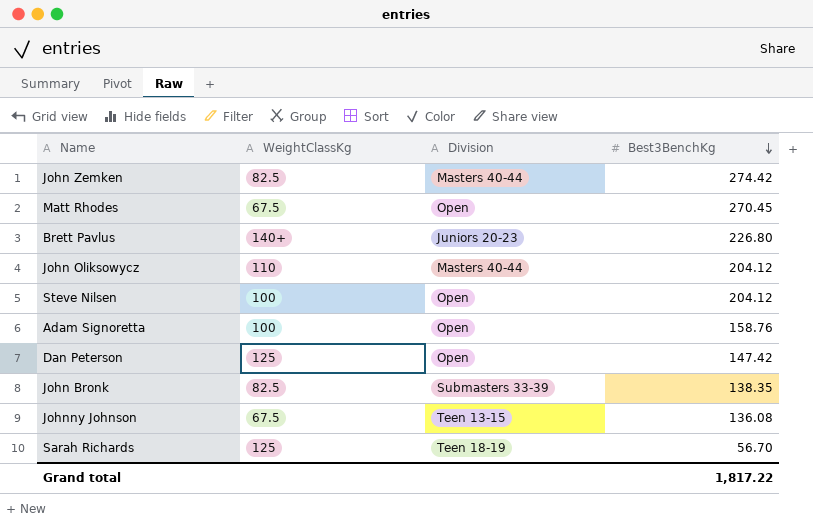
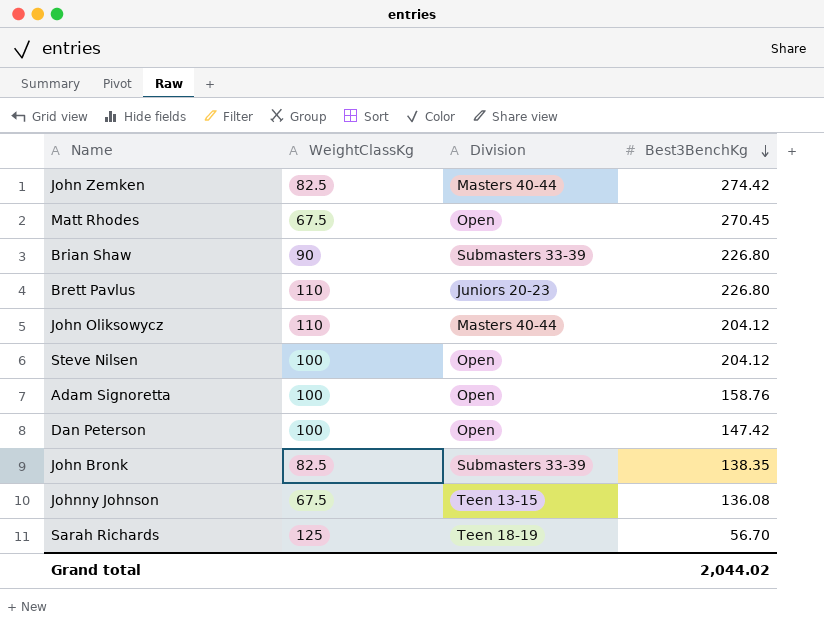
row Brian Shaw: none -> 90 | Submasters 33-39 | 226.80
Brett Pavlus | WeightClassKg: 140+ -> 110
Dan Peterson | WeightClassKg: 125 -> 100
Grand total | Best3BenchKg: 1,817.22 -> 2,044.02

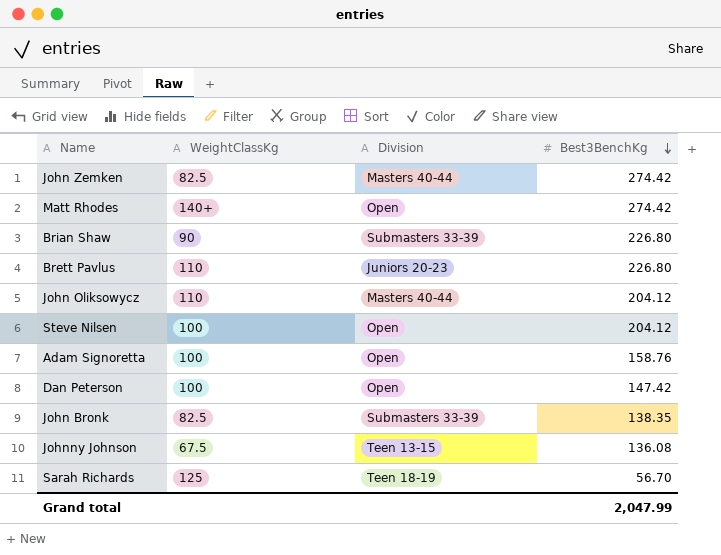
Matt Rhodes | WeightClassKg: 67.5 -> 140+
Matt Rhodes | Best3BenchKg: 270.45 -> 274.42
Grand total | Best3BenchKg: 2,044.02 -> 2,047.99

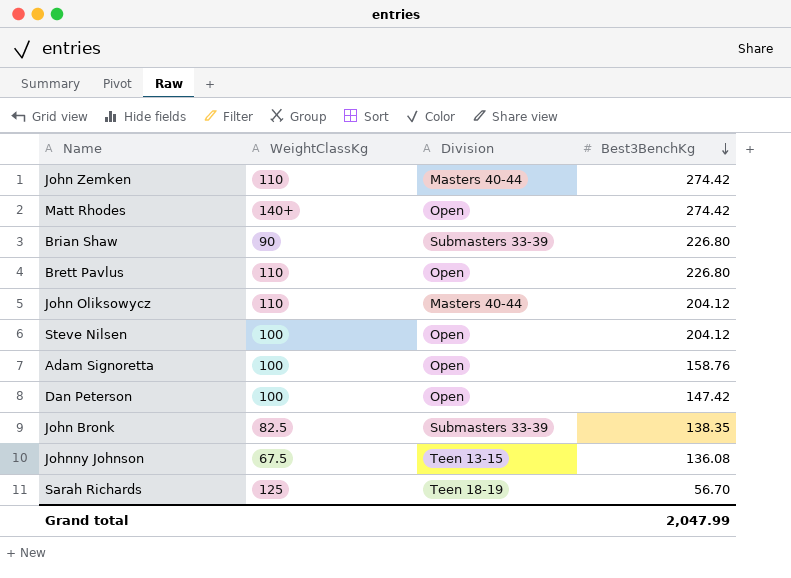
John Zemken | WeightClassKg: 82.5 -> 110
Brett Pavlus | Division: Juniors 20-23 -> Open

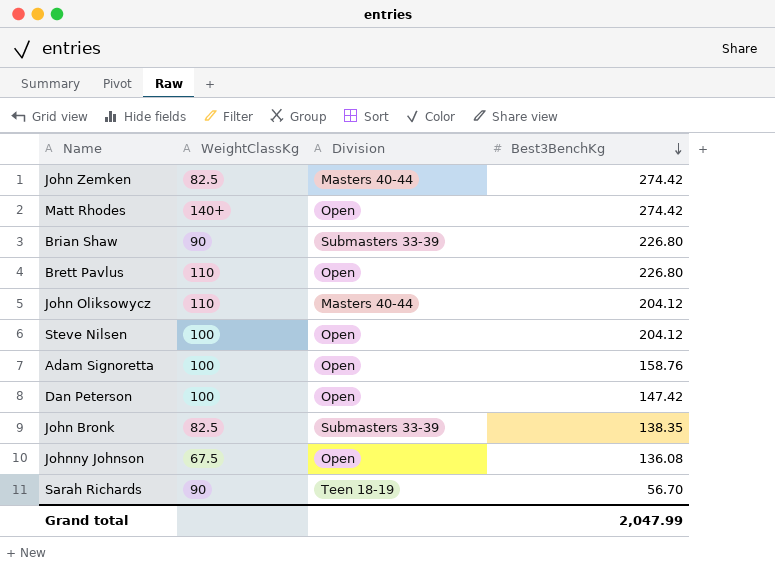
John Zemken | WeightClassKg: 110 -> 82.5
Johnny Johnson | Division: Teen 13-15 -> Open
Sarah Richards | WeightClassKg: 125 -> 90

